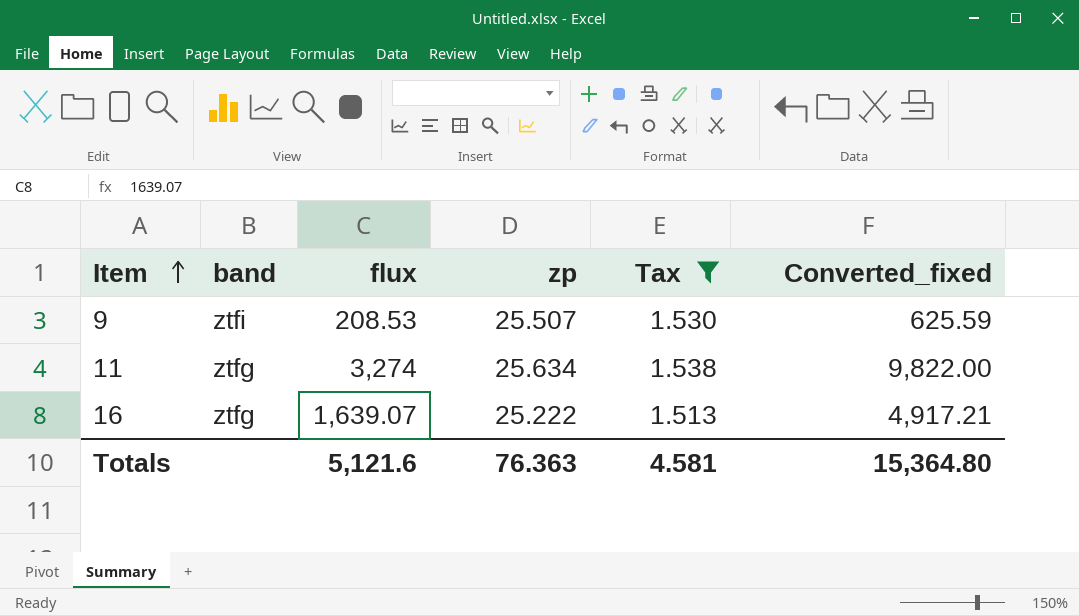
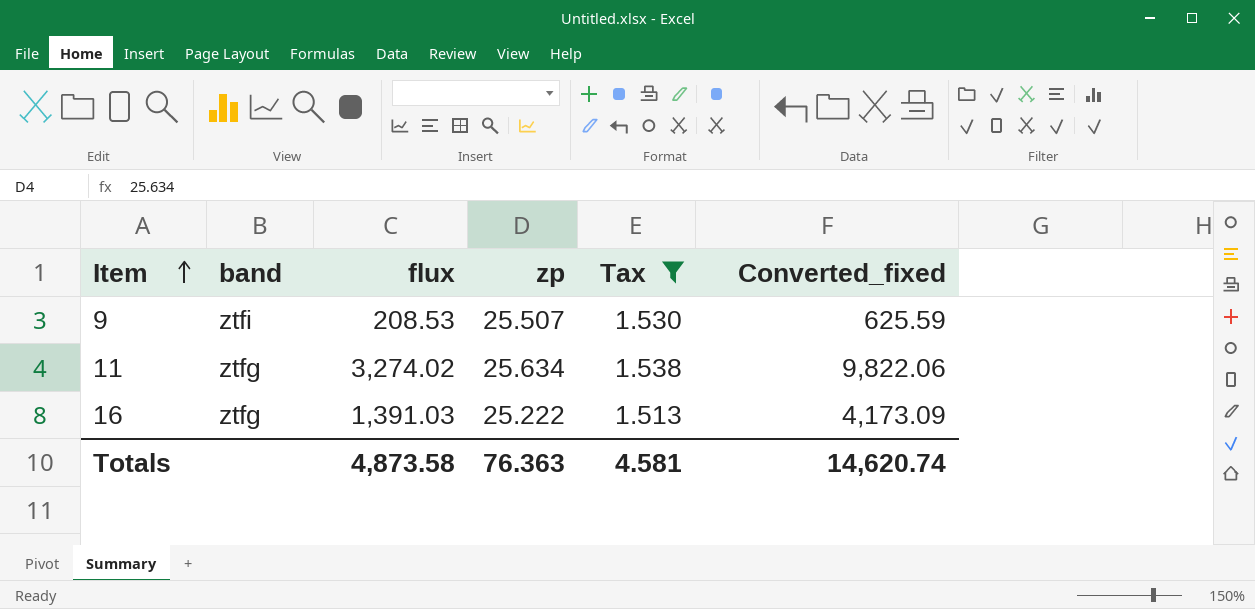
11 | flux: 3,274 -> 3,274.02
11 | Converted_fixed: 9,822.00 -> 9,822.06
16 | flux: 1,639.07 -> 1,391.03
16 | Converted_fixed: 4,917.21 -> 4,173.09
Totals | flux: 5,121.6 -> 4,873.58
Totals | Converted_fixed: 15,364.80 -> 14,620.74

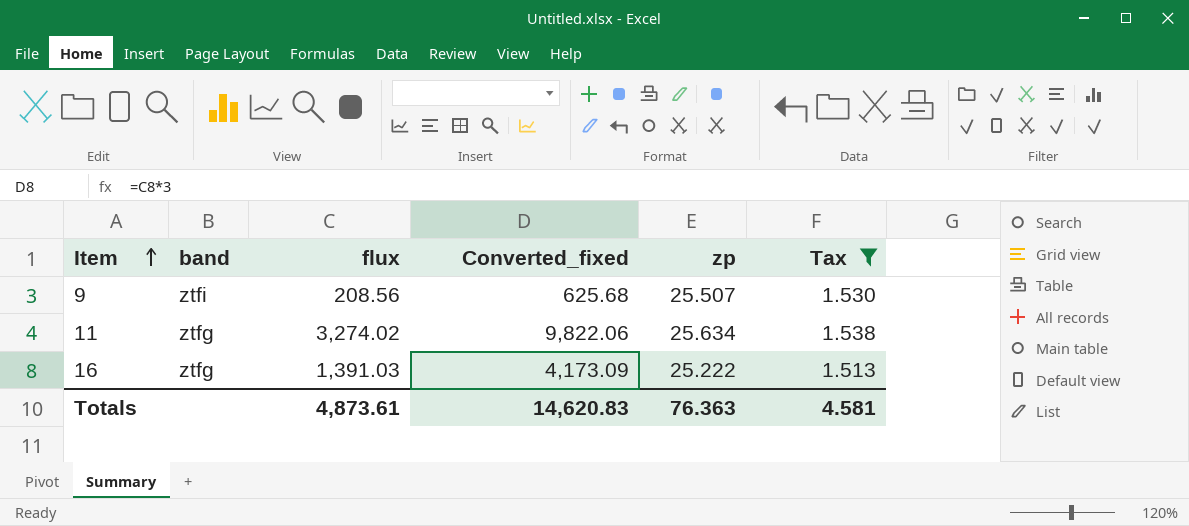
column Converted_fixed | position: 6 -> 4
9 | flux: 208.53 -> 208.56
9 | Converted_fixed: 625.59 -> 625.68
Totals | flux: 4,873.58 -> 4,873.61
Totals | Converted_fixed: 14,620.74 -> 14,620.83

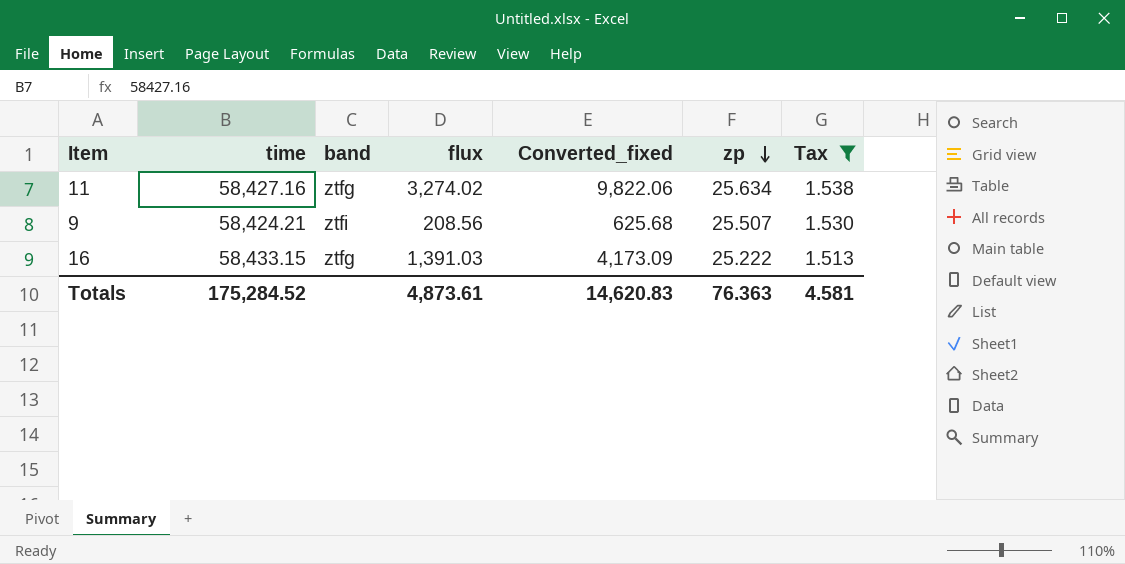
row order: Item ascending -> zp descending
column time | position: none -> 2

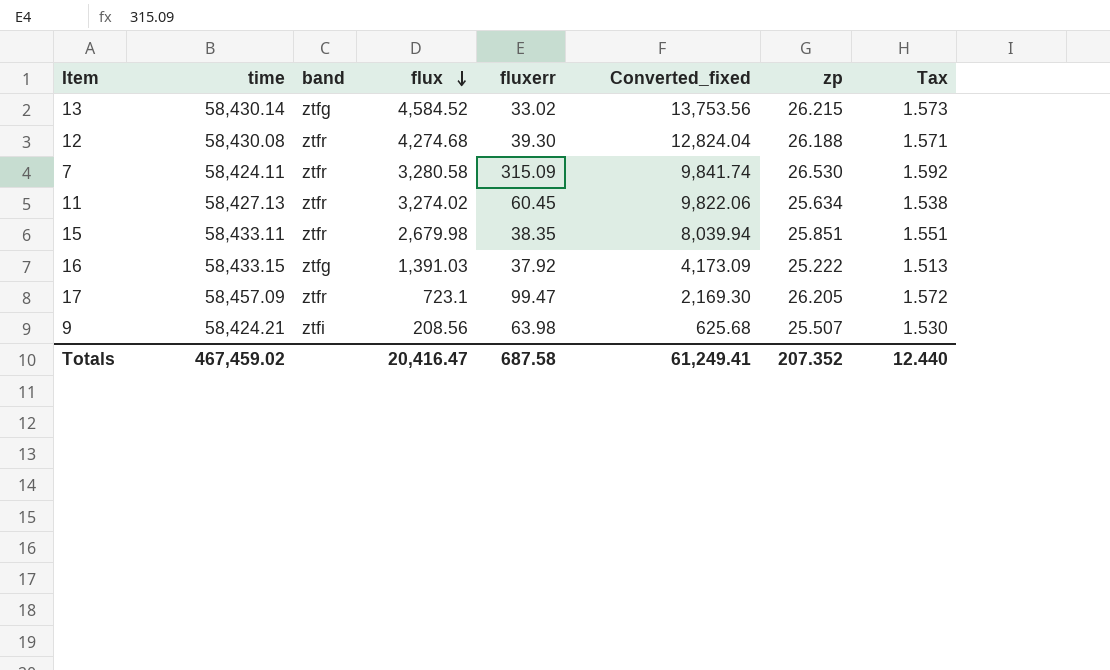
filter: Tax <= 1.538 -> none
row order: zp descending -> flux descending
column fluxerr | position: none -> 5
11 | time: 58,427.16 -> 58,427.13
11 | band: ztfg -> ztfr
Totals | time: 175,284.52 -> 467,459.02
Totals | flux: 4,873.61 -> 20,416.47
Totals | Converted_fixed: 14,620.83 -> 61,249.41
Totals | zp: 76.363 -> 207.352
Totals | Tax: 4.581 -> 12.440

